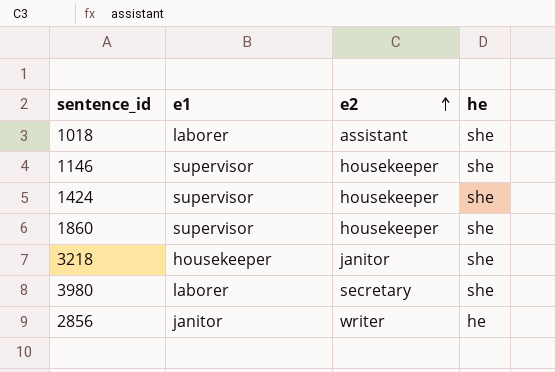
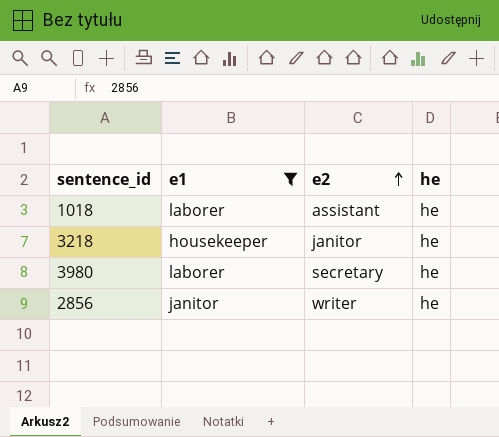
filter: none -> e1 != supervisor
1018 | he: she -> he
3218 | he: she -> he
3980 | he: she -> he

